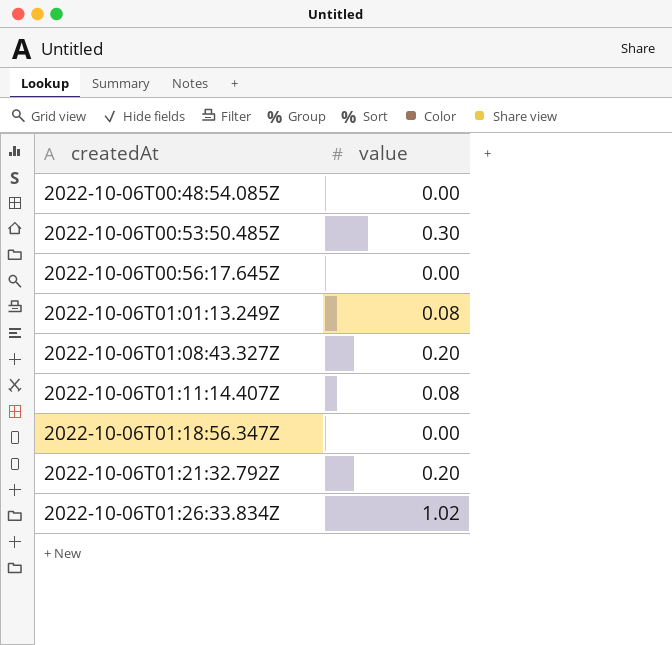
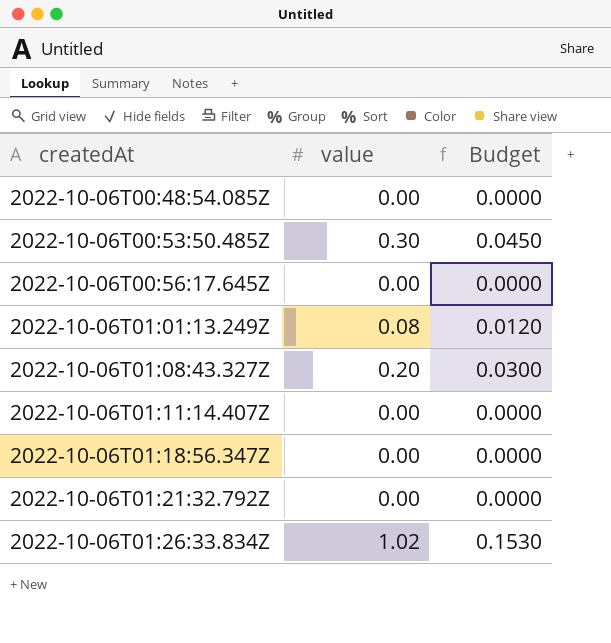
column Budget | formula: none -> [value] * 0.15
2022-10-06T01:11:14.407Z | value: 0.08 -> 0.00
2022-10-06T01:21:32.792Z | value: 0.20 -> 0.00

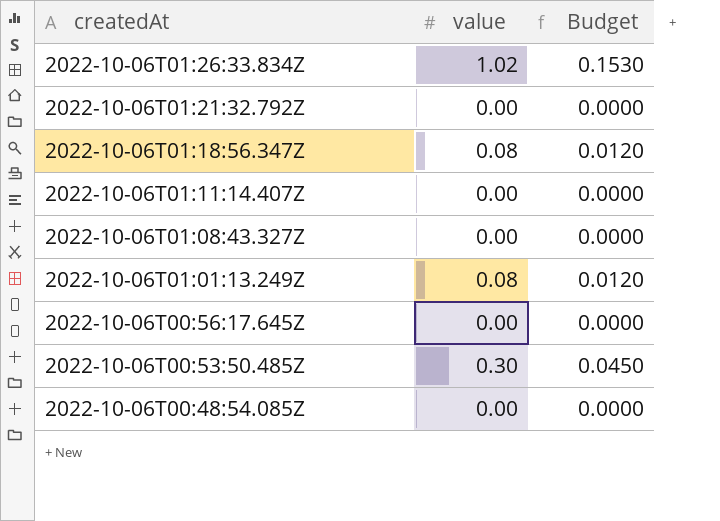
row order: createdAt ascending -> createdAt descending
2022-10-06T01:18:56.347Z | value: 0.00 -> 0.08
2022-10-06T01:18:56.347Z | Budget: 0.0000 -> 0.0120
2022-10-06T01:08:43.327Z | value: 0.20 -> 0.00
2022-10-06T01:08:43.327Z | Budget: 0.0300 -> 0.0000

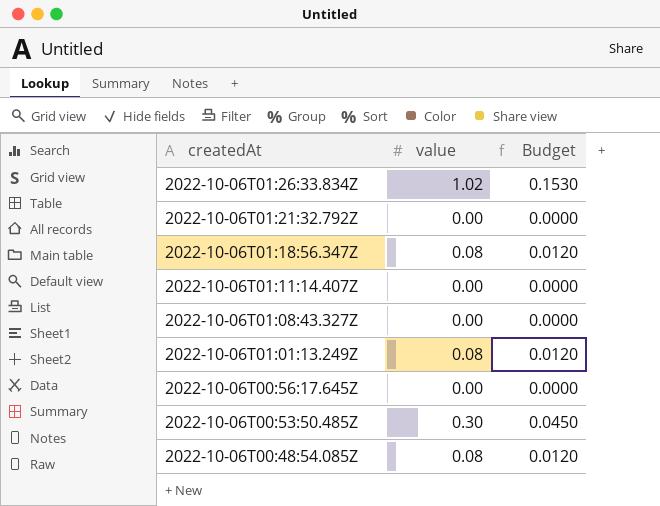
2022-10-06T00:48:54.085Z | value: 0.00 -> 0.08
2022-10-06T00:48:54.085Z | Budget: 0.0000 -> 0.0120

